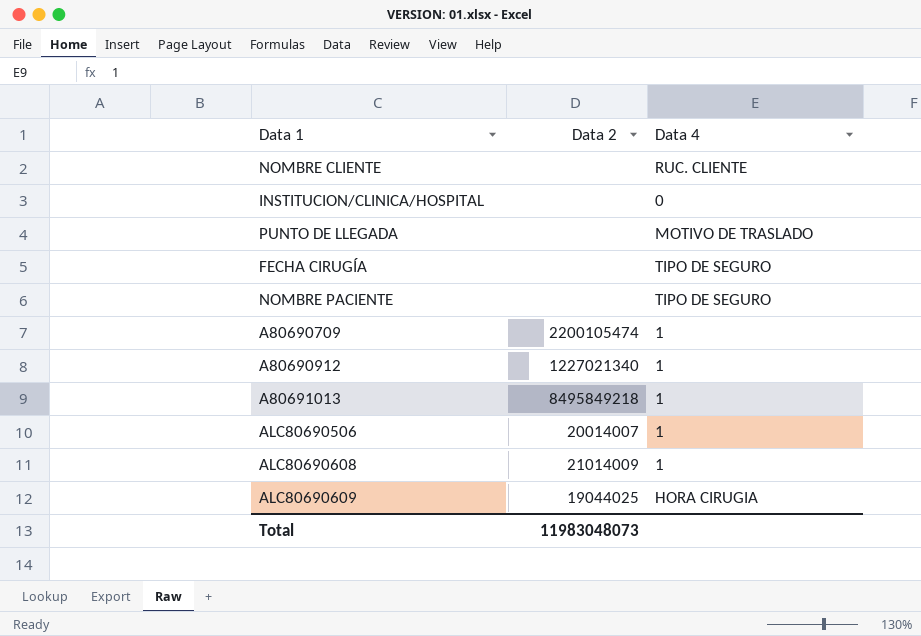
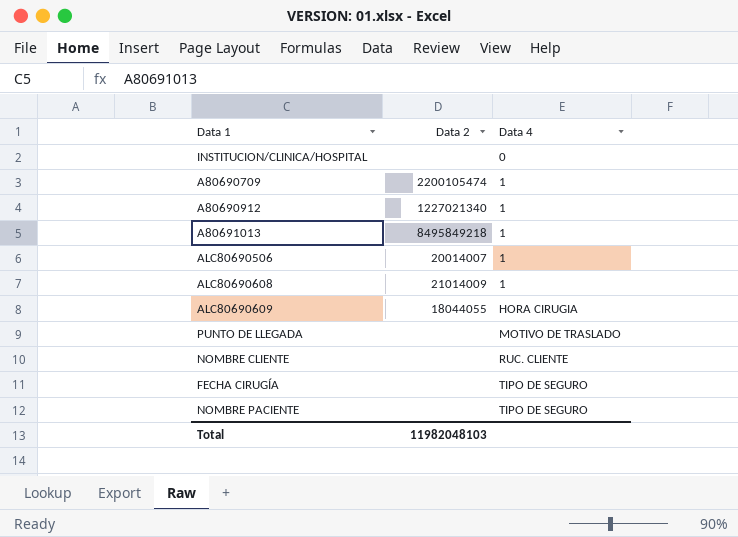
row order: none -> Data 4 ascending
ALC80690609 | Data 2: 19044025 -> 18044055
Total | Data 2: 11983048073 -> 11982048103

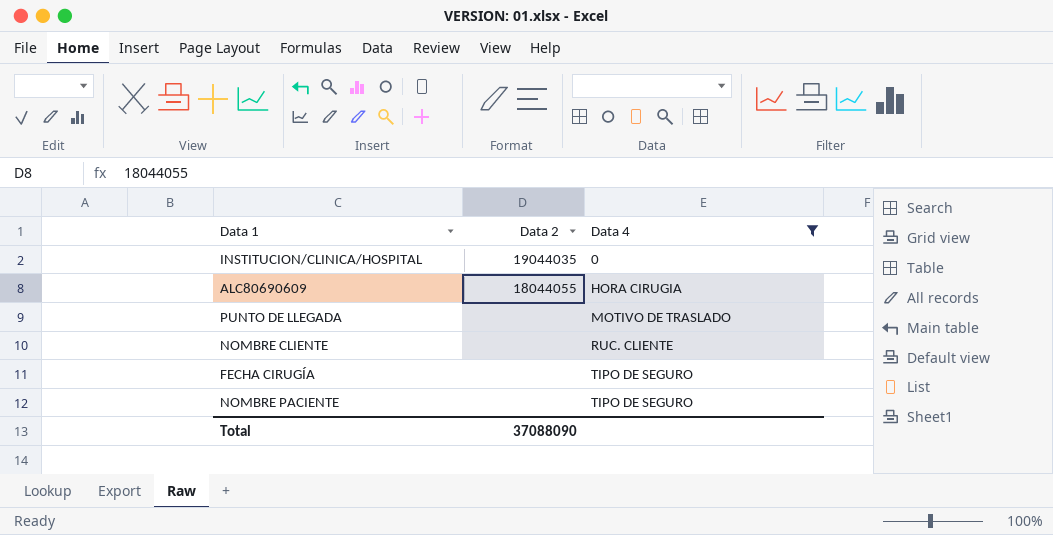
filter: none -> Data 4 != 1
INSTITUCION/CLINICA/HOSPITAL | Data 2: none -> 19044035
Total | Data 2: 11982048103 -> 37088090

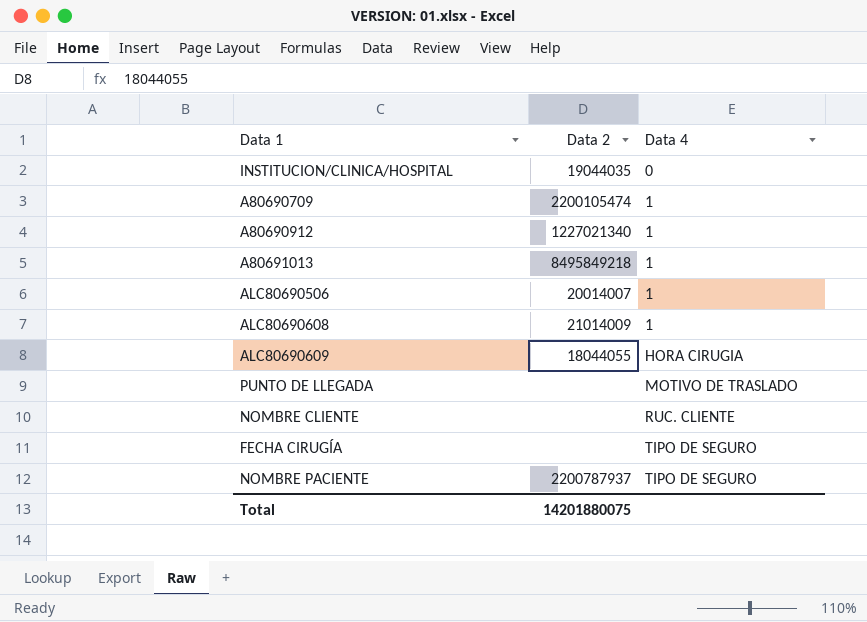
filter: Data 4 != 1 -> none
NOMBRE PACIENTE | Data 2: none -> 2200787937
Total | Data 2: 37088090 -> 14201880075

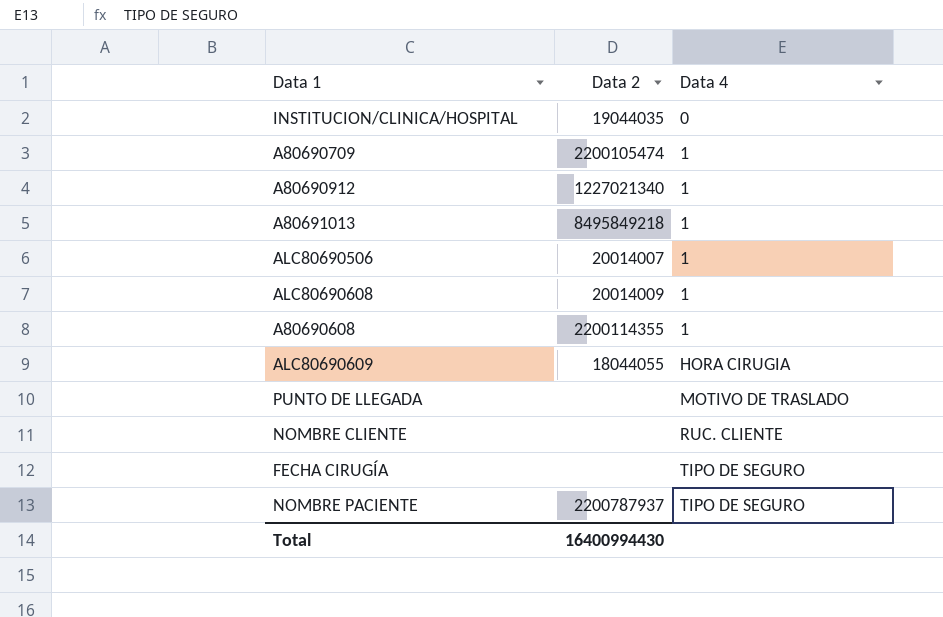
ALC80690608 | Data 2: 21014009 -> 20014009
row A80690608: none -> 2200114355 | 1
Total | Data 2: 14201880075 -> 16400994430

